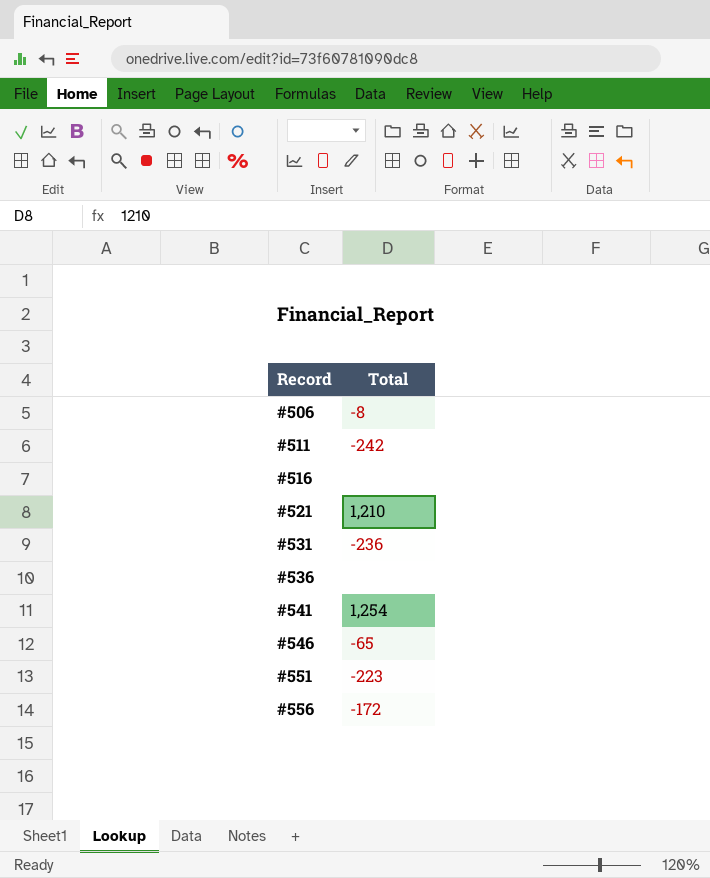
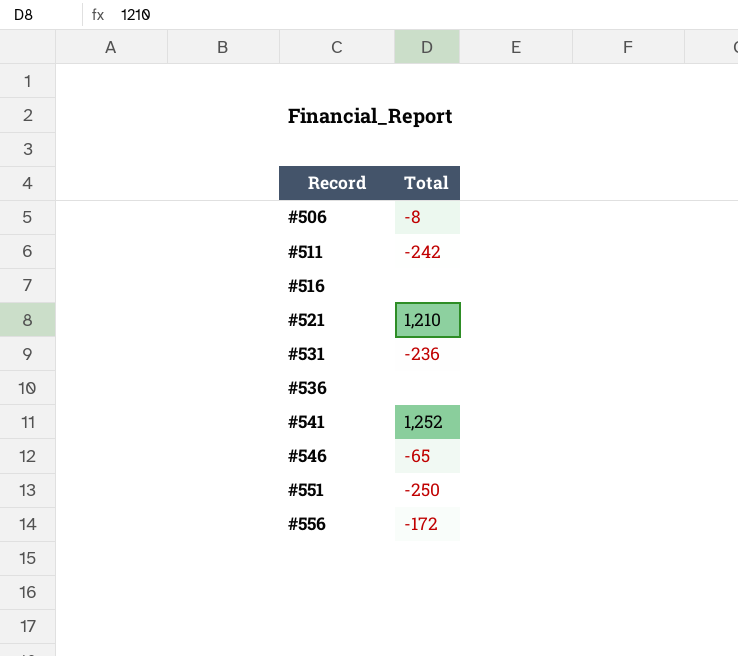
#541 | Total: 1,254 -> 1,252
#551 | Total: -223 -> -250

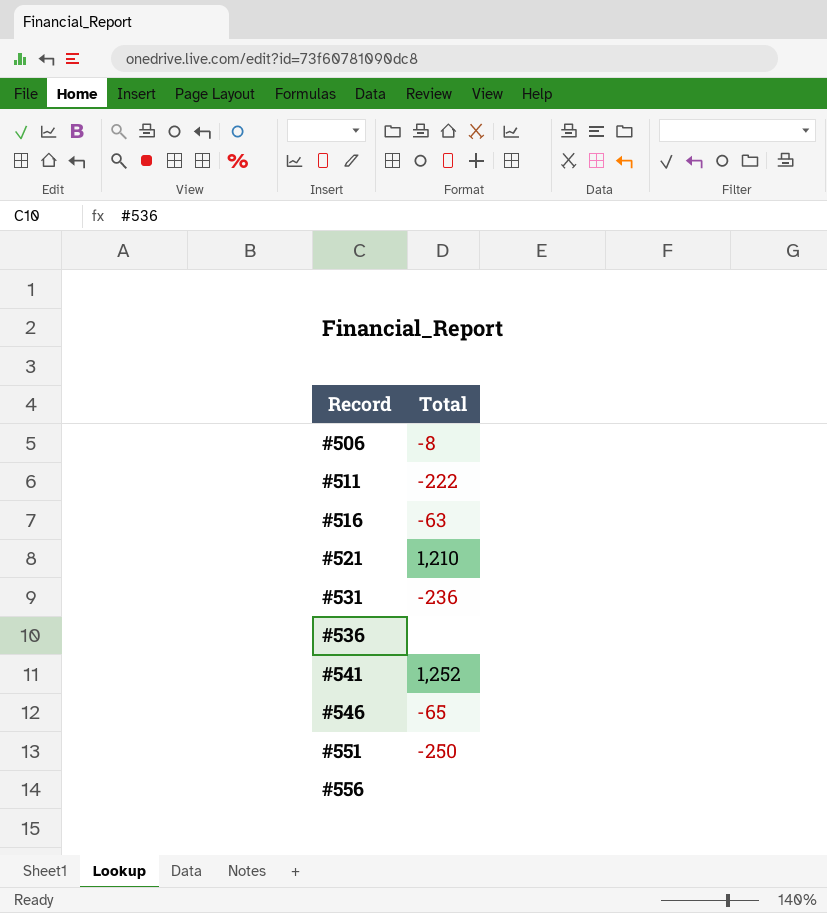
#511 | Total: -242 -> -222
#516 | Total: none -> -63
#556 | Total: -172 -> none

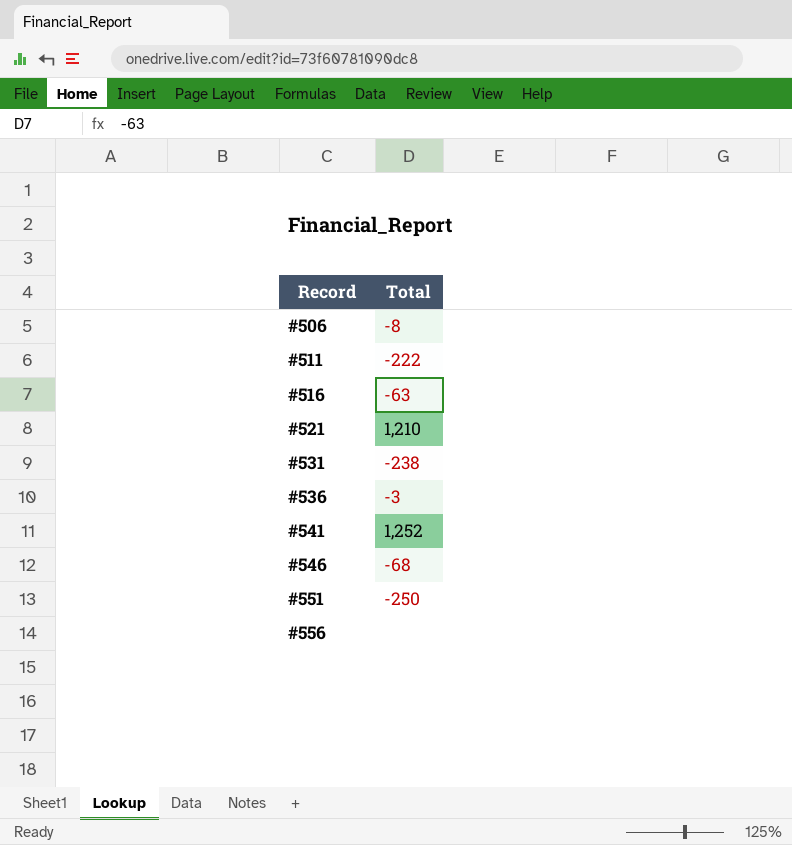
#531 | Total: -236 -> -238
#536 | Total: none -> -3
#546 | Total: -65 -> -68

